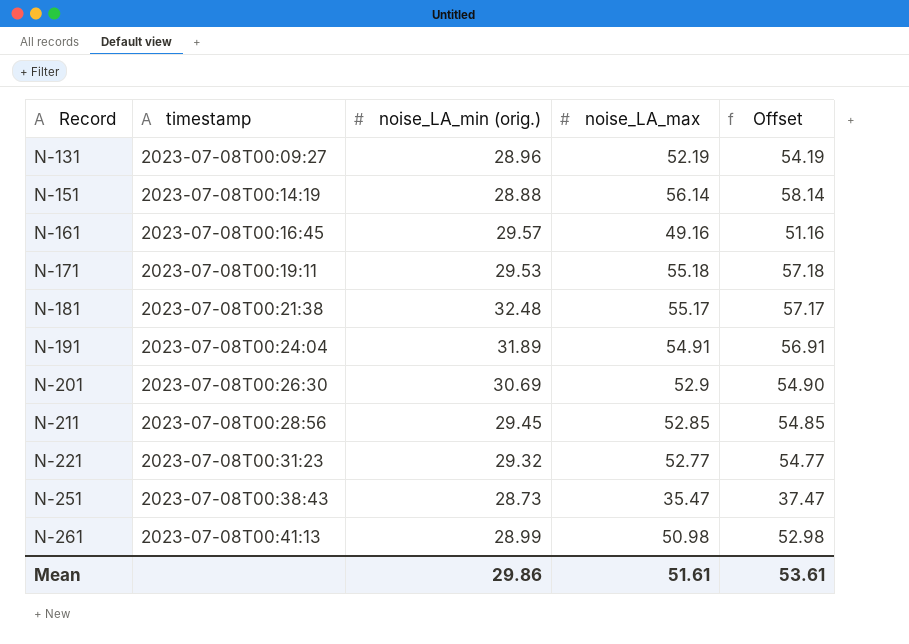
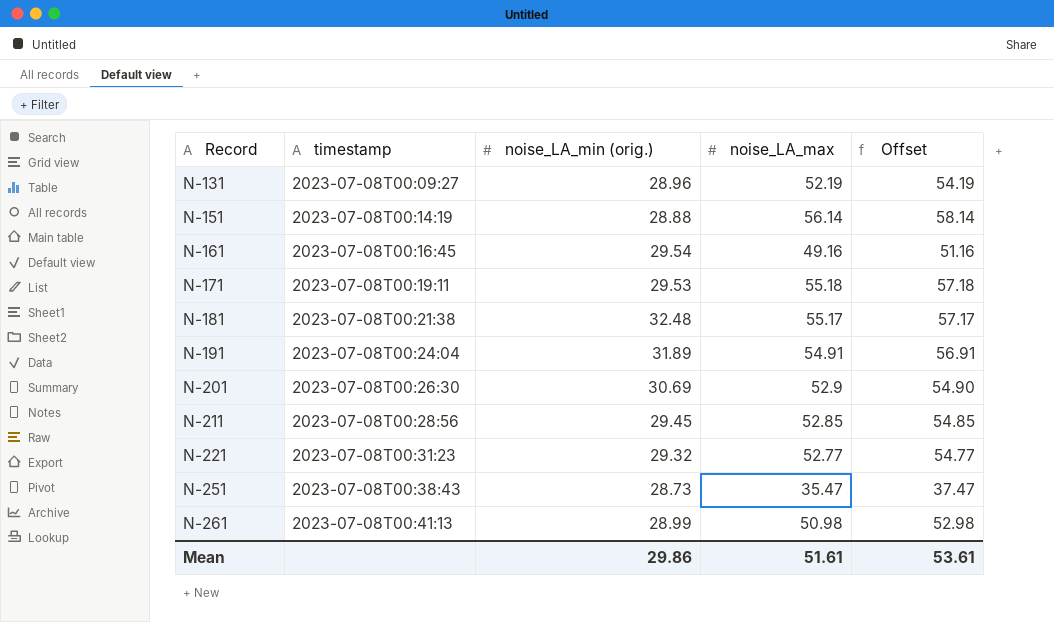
N-161 | noise_LA_min (orig.): 29.57 -> 29.54

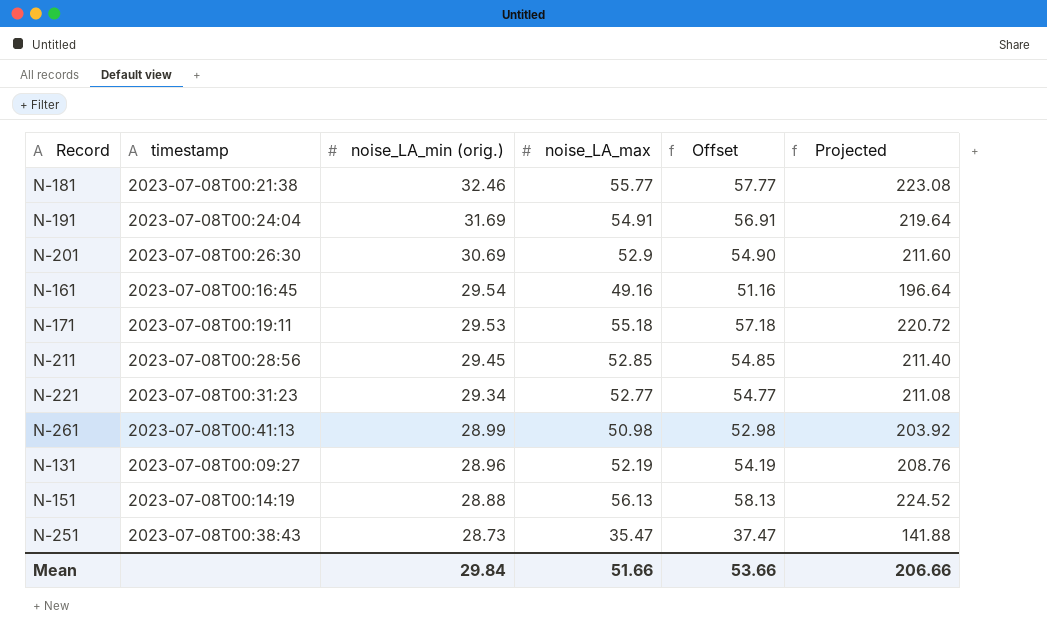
row order: Record ascending -> noise_LA_min (orig.) descending
column Projected | formula: none -> [noise_LA_max] * 4
N-181 | noise_LA_min (orig.): 32.48 -> 32.46
N-181 | noise_LA_max: 55.17 -> 55.77
N-181 | Offset: 57.17 -> 57.77
N-191 | noise_LA_min (orig.): 31.89 -> 31.69
N-221 | noise_LA_min (orig.): 29.32 -> 29.34
N-151 | noise_LA_max: 56.14 -> 56.13
N-151 | Offset: 58.14 -> 58.13
Mean | noise_LA_min (orig.): 29.86 -> 29.84
Mean | noise_LA_max: 51.61 -> 51.66
Mean | Offset: 53.61 -> 53.66

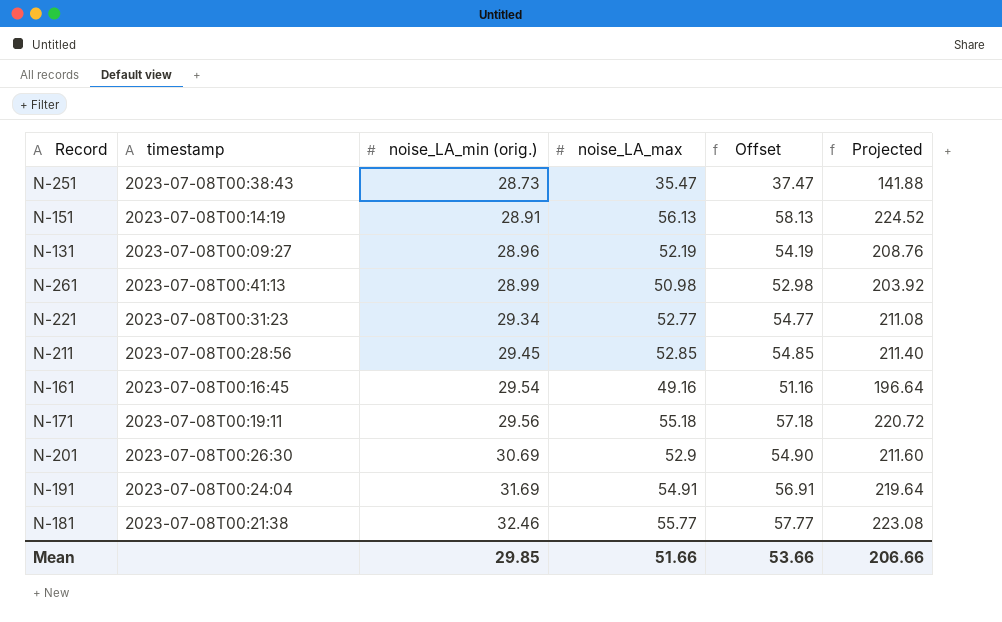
row order: noise_LA_min (orig.) descending -> noise_LA_min (orig.) ascending
N-151 | noise_LA_min (orig.): 28.88 -> 28.91
N-171 | noise_LA_min (orig.): 29.53 -> 29.56
Mean | noise_LA_min (orig.): 29.84 -> 29.85

